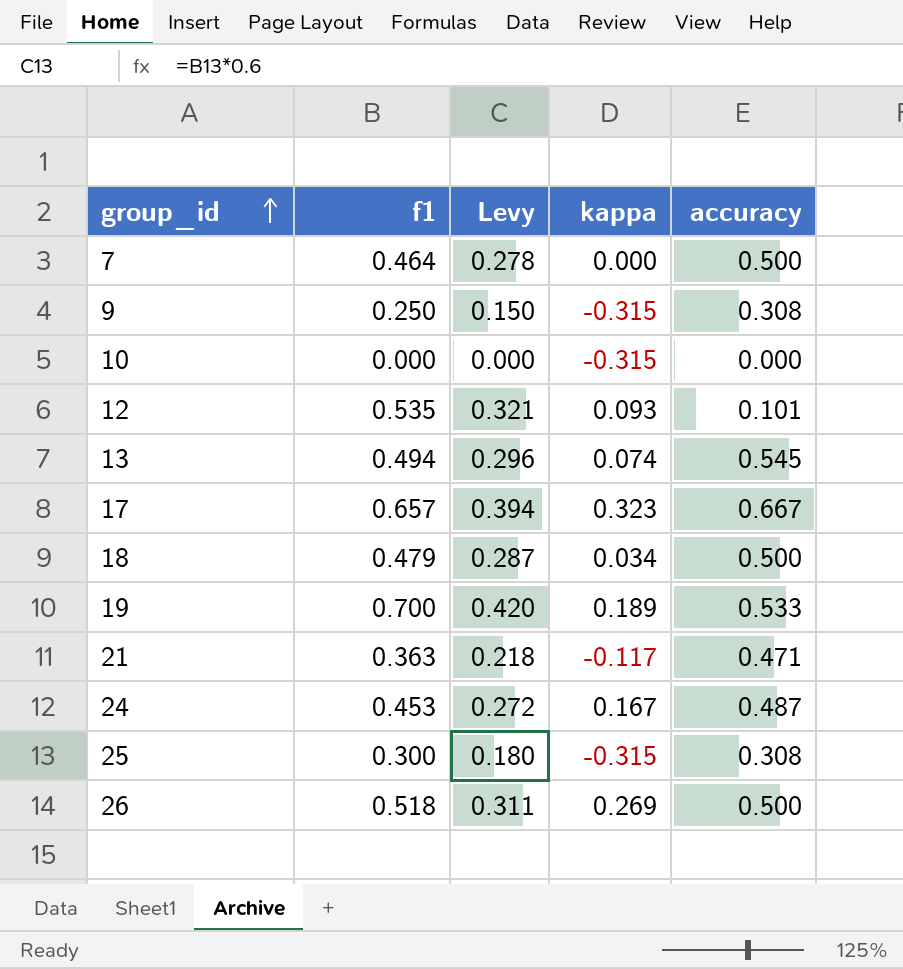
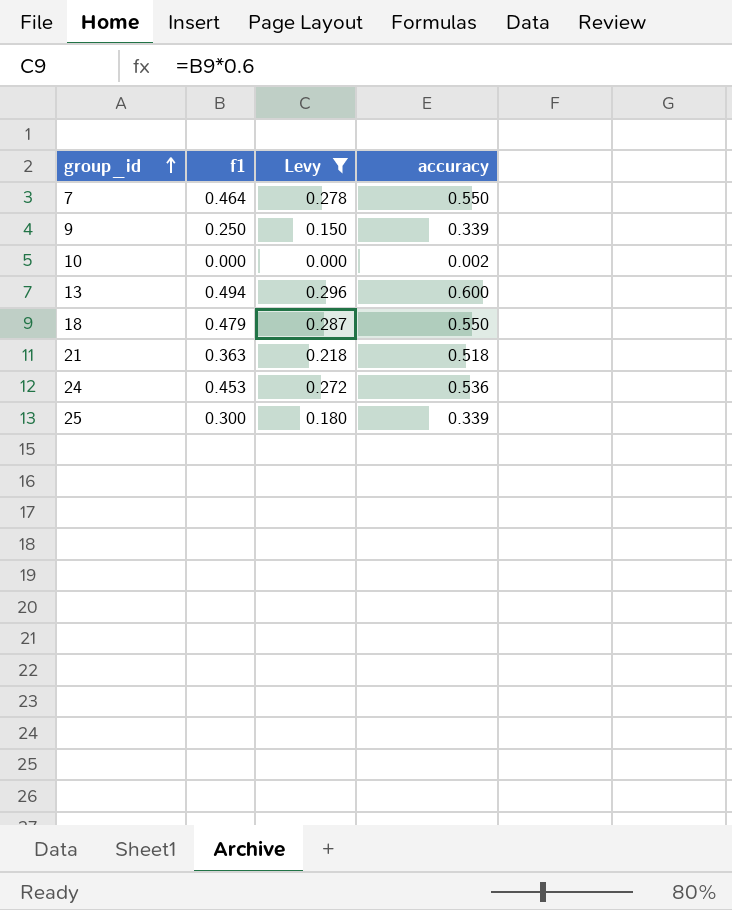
filter: none -> Levy <= 0.296
column kappa | position: 4 -> none
7 | accuracy: 0.500 -> 0.550
9 | accuracy: 0.308 -> 0.339
10 | accuracy: 0.000 -> 0.002
13 | accuracy: 0.545 -> 0.600
18 | accuracy: 0.500 -> 0.550
21 | accuracy: 0.471 -> 0.518
24 | accuracy: 0.487 -> 0.536
25 | accuracy: 0.308 -> 0.339

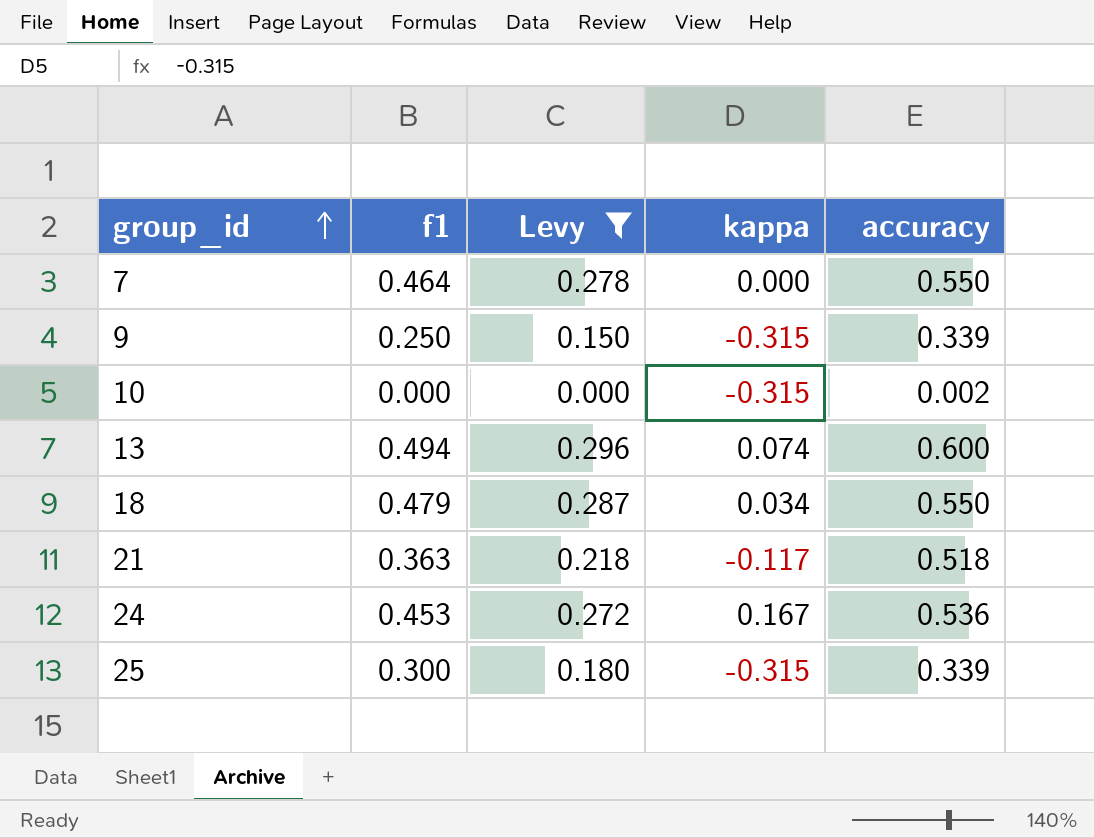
column kappa | position: none -> 4

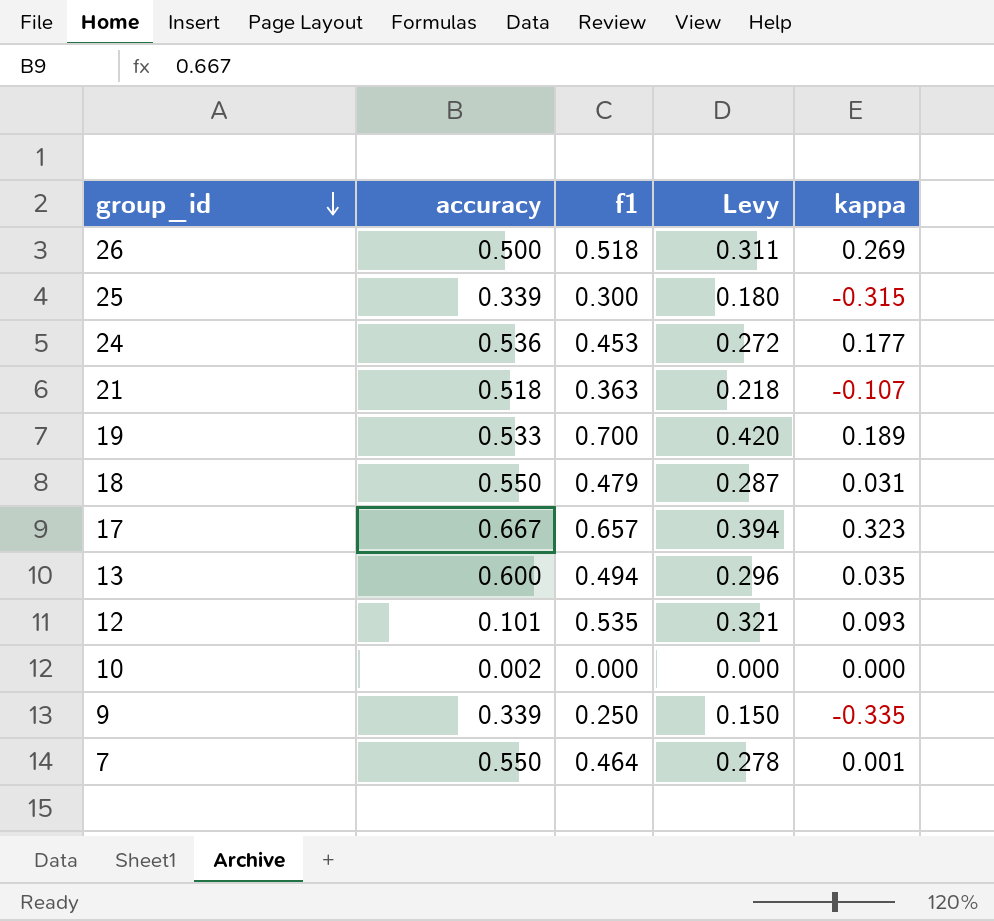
filter: Levy <= 0.296 -> none
row order: group_id ascending -> group_id descending
column accuracy | position: 5 -> 2
24 | kappa: 0.167 -> 0.177
21 | kappa: -0.117 -> -0.107
18 | kappa: 0.034 -> 0.031
13 | kappa: 0.074 -> 0.035
10 | kappa: -0.315 -> 0.000
9 | kappa: -0.315 -> -0.335
7 | kappa: 0.000 -> 0.001

